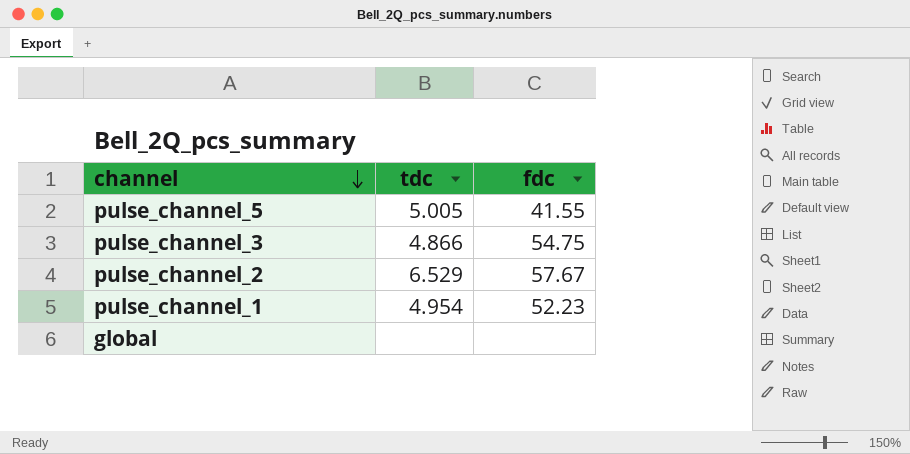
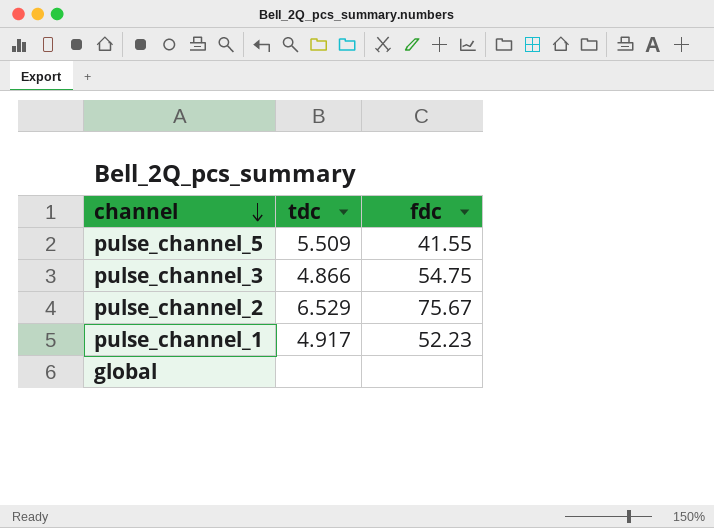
pulse_channel_5 | tdc: 5.005 -> 5.509
pulse_channel_2 | fdc: 57.67 -> 75.67
pulse_channel_1 | tdc: 4.954 -> 4.917

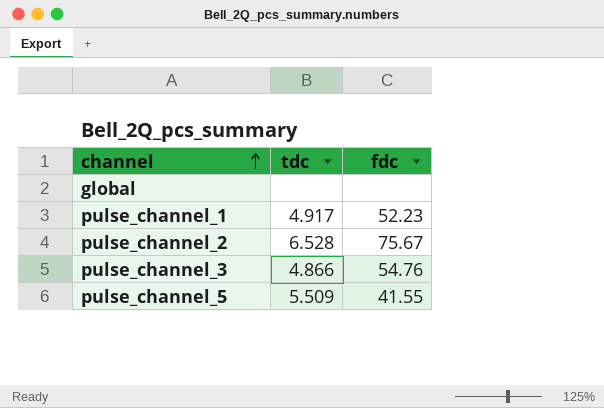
row order: channel descending -> channel ascending
pulse_channel_2 | tdc: 6.529 -> 6.528
pulse_channel_3 | fdc: 54.75 -> 54.76

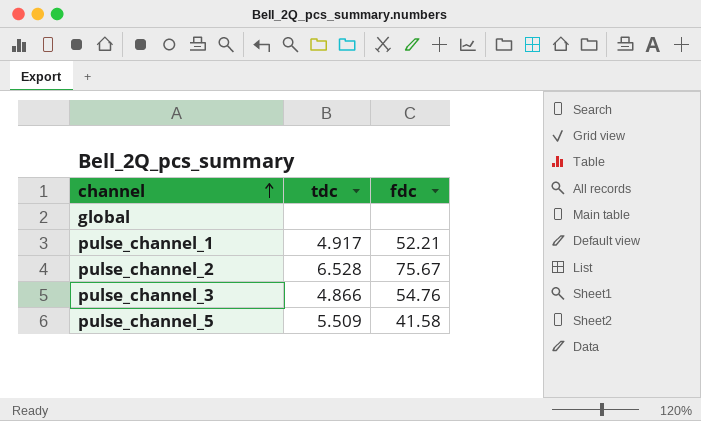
pulse_channel_1 | fdc: 52.23 -> 52.21
pulse_channel_5 | fdc: 41.55 -> 41.58

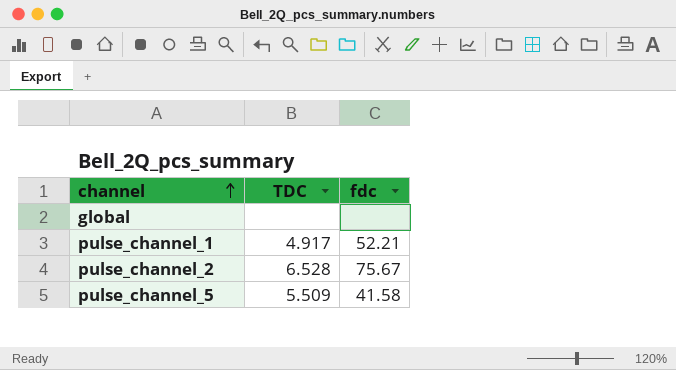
column name: tdc -> TDC
row pulse_channel_3: 4.866 | 54.76 -> none

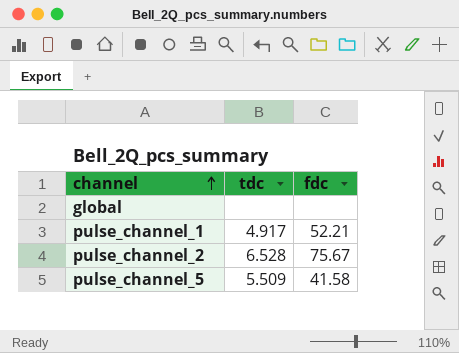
column name: TDC -> tdc

